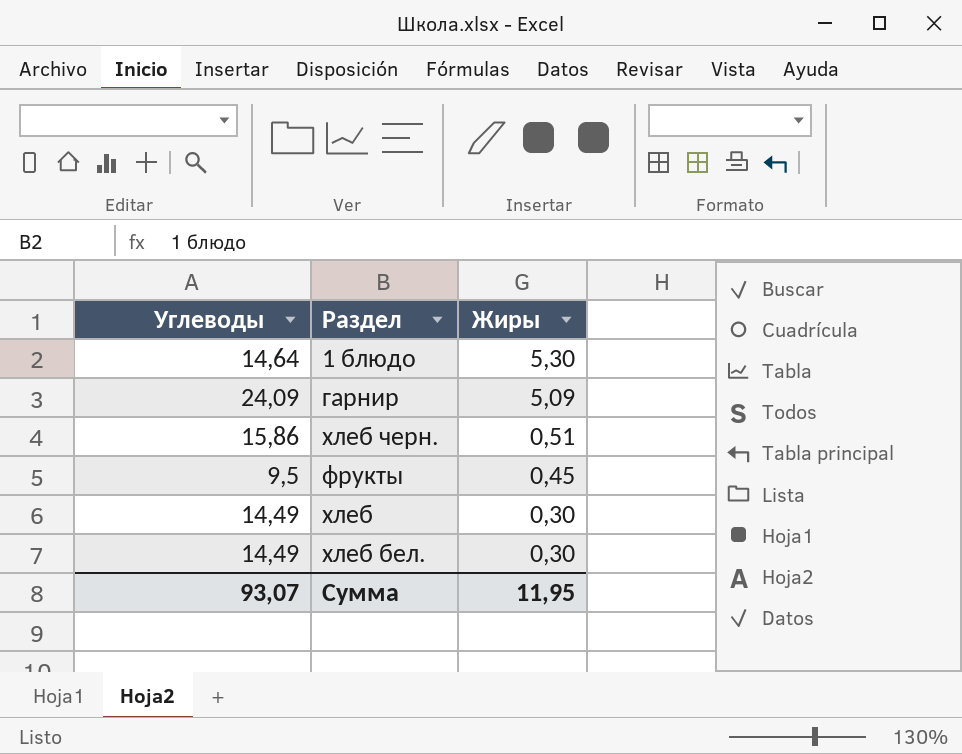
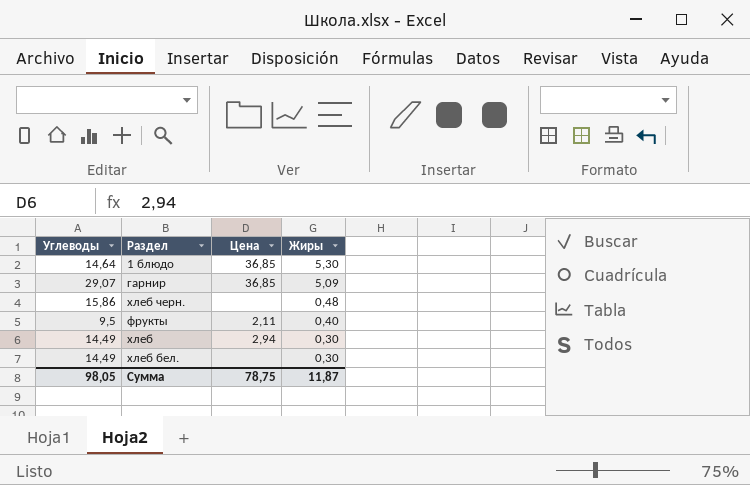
column Цена | position: none -> 3
гарнир | Углеводы: 24,09 -> 29,07
хлеб черн. | Жиры: 0,51 -> 0,48
фрукты | Жиры: 0,45 -> 0,40
Сумма | Углеводы: 93,07 -> 98,05
Сумма | Жиры: 11,95 -> 11,87

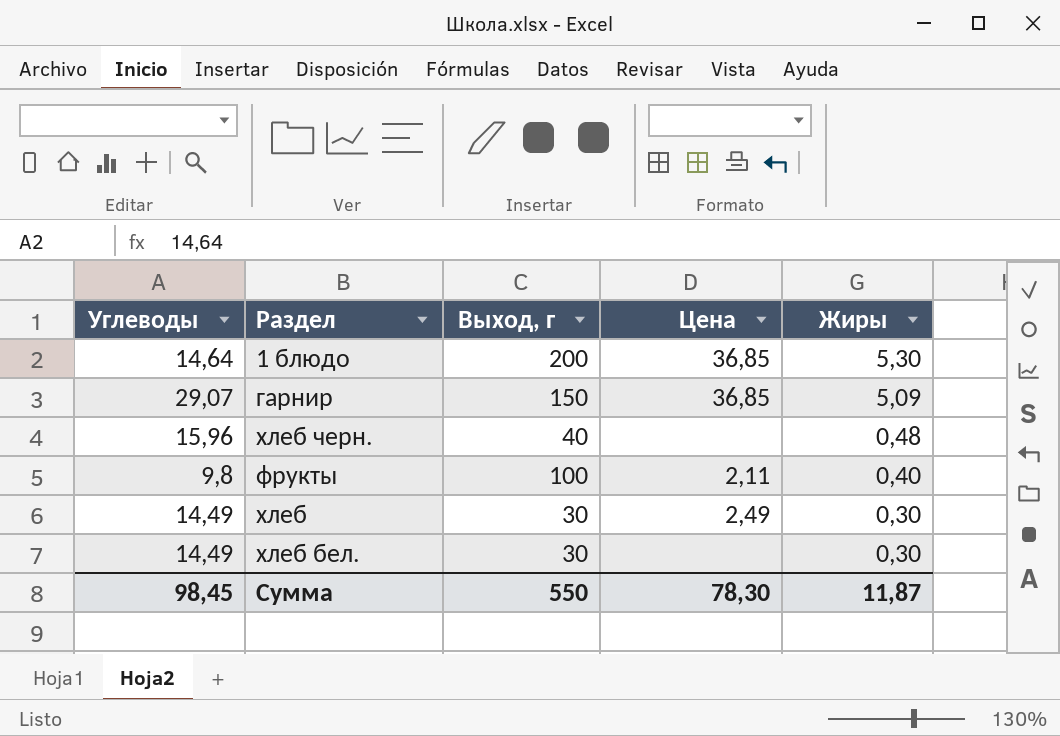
column Выход, г | position: none -> 3
хлеб черн. | Углеводы: 15,86 -> 15,96
фрукты | Углеводы: 9,5 -> 9,8
хлеб | Цена: 2,94 -> 2,49
Сумма | Углеводы: 98,05 -> 98,45
Сумма | Цена: 78,75 -> 78,30

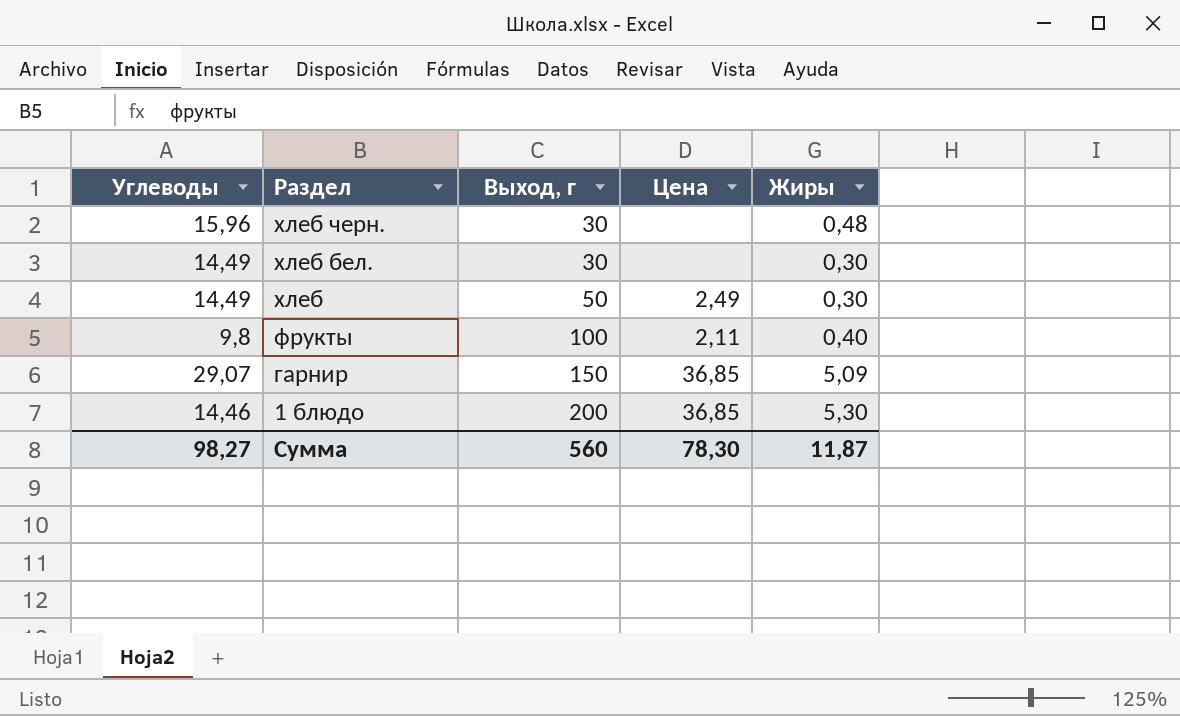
row order: Жиры descending -> Раздел descending
хлеб черн. | Выход, г: 40 -> 30
хлеб | Выход, г: 30 -> 50
1 блюдо | Углеводы: 14,64 -> 14,46
Сумма | Углеводы: 98,45 -> 98,27
Сумма | Выход, г: 550 -> 560

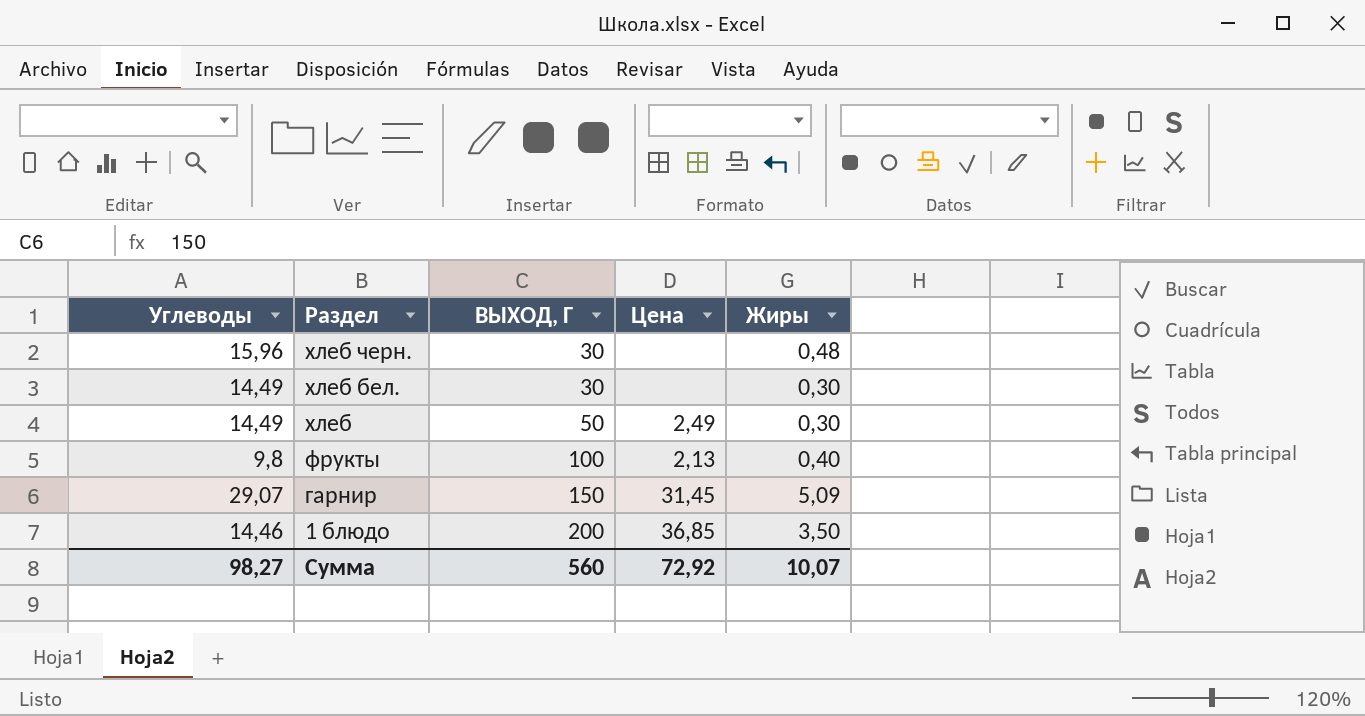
column name: Выход, г -> ВЫХОД, Г
фрукты | Цена: 2,11 -> 2,13
гарнир | Цена: 36,85 -> 31,45
1 блюдо | Жиры: 5,30 -> 3,50
Сумма | Цена: 78,30 -> 72,92
Сумма | Жиры: 11,87 -> 10,07

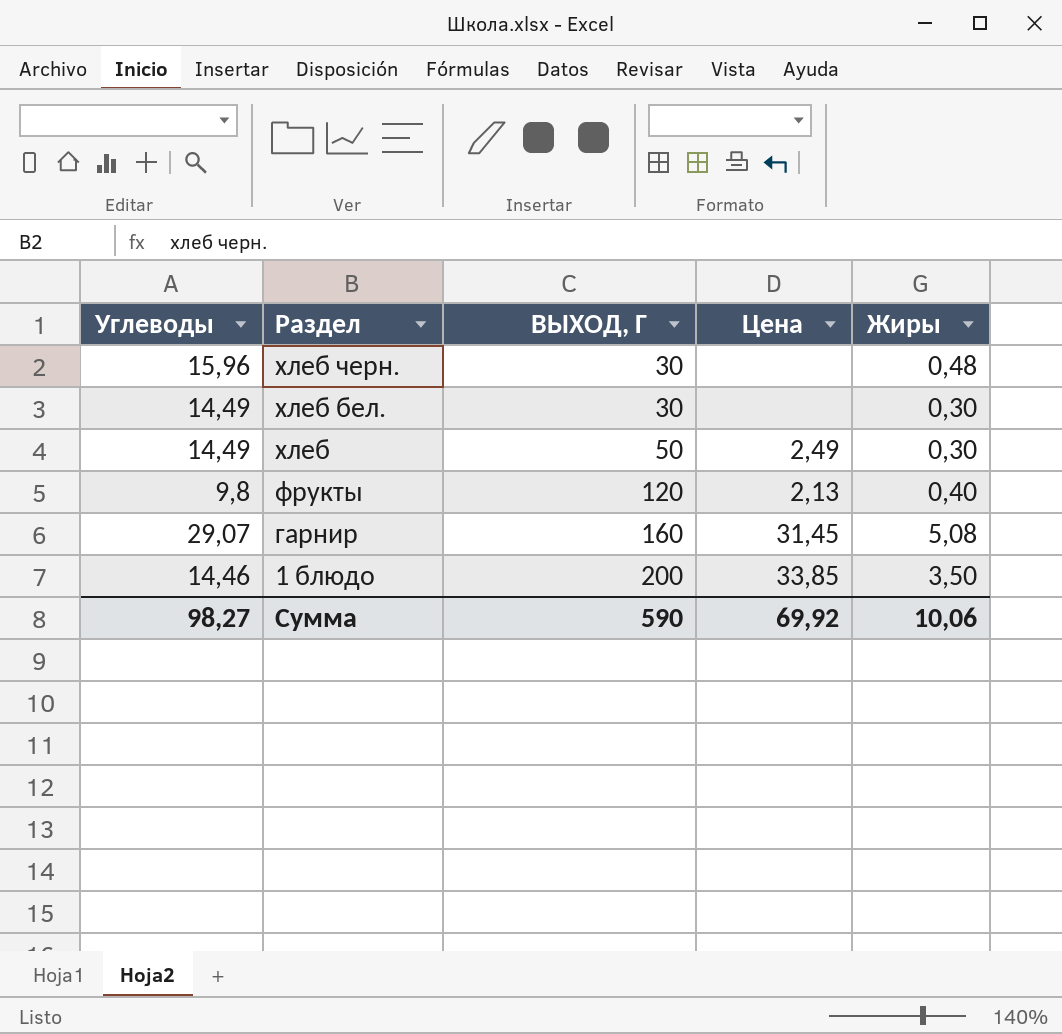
фрукты | ВЫХОД, Г: 100 -> 120
гарнир | ВЫХОД, Г: 150 -> 160
гарнир | Жиры: 5,09 -> 5,08
1 блюдо | Цена: 36,85 -> 33,85
Сумма | ВЫХОД, Г: 560 -> 590
Сумма | Цена: 72,92 -> 69,92
Сумма | Жиры: 10,07 -> 10,06

